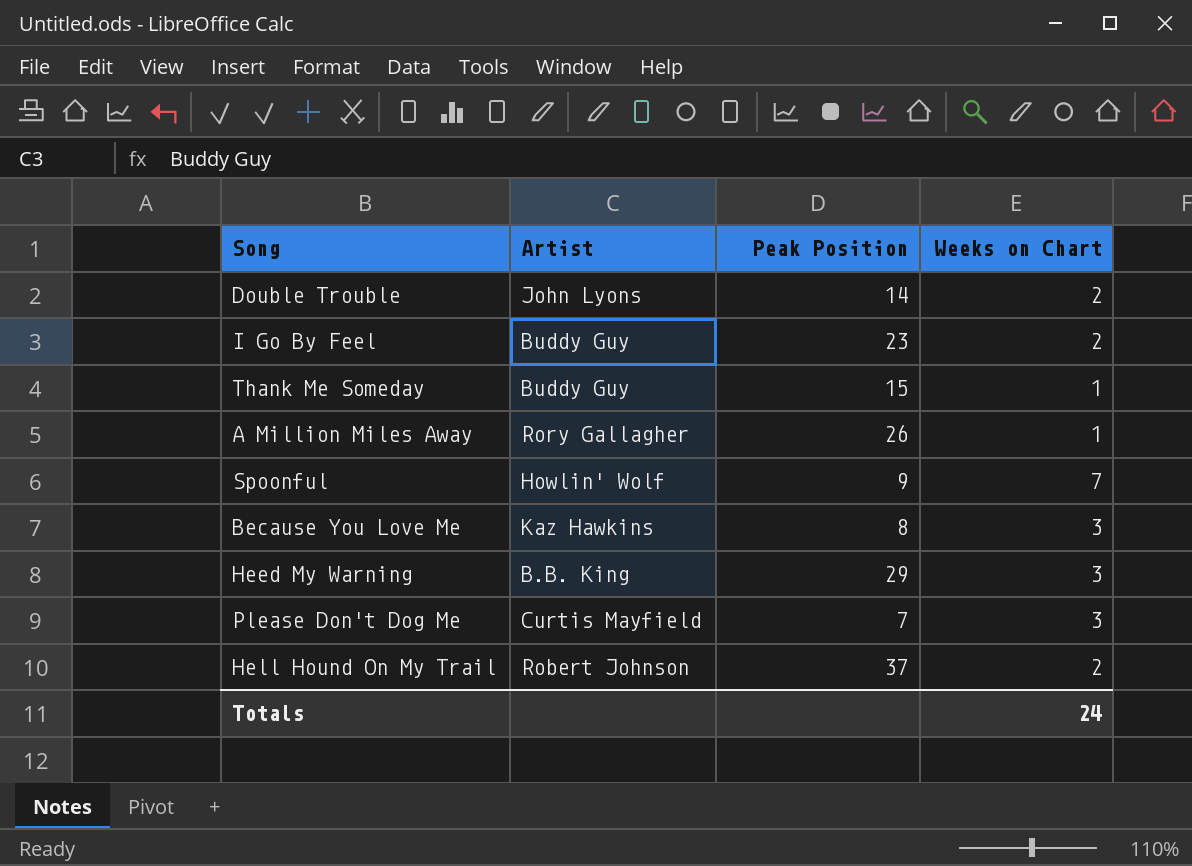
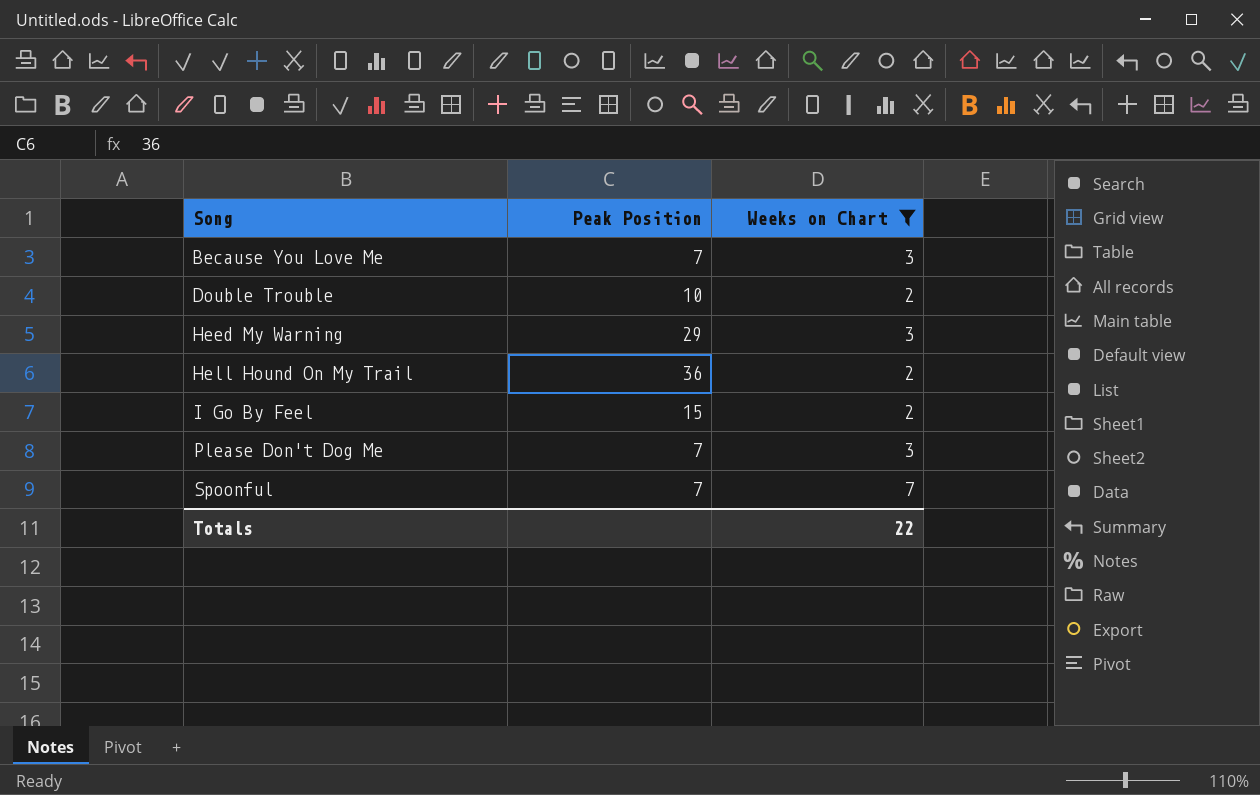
filter: none -> Weeks on Chart != 1
row order: none -> Song ascending
column Artist | position: 2 -> none
Because You Love Me | Peak Position: 8 -> 7
Double Trouble | Peak Position: 14 -> 10
Hell Hound On My Trail | Peak Position: 37 -> 36
I Go By Feel | Peak Position: 23 -> 15
Spoonful | Peak Position: 9 -> 7
Totals | Weeks on Chart: 24 -> 22

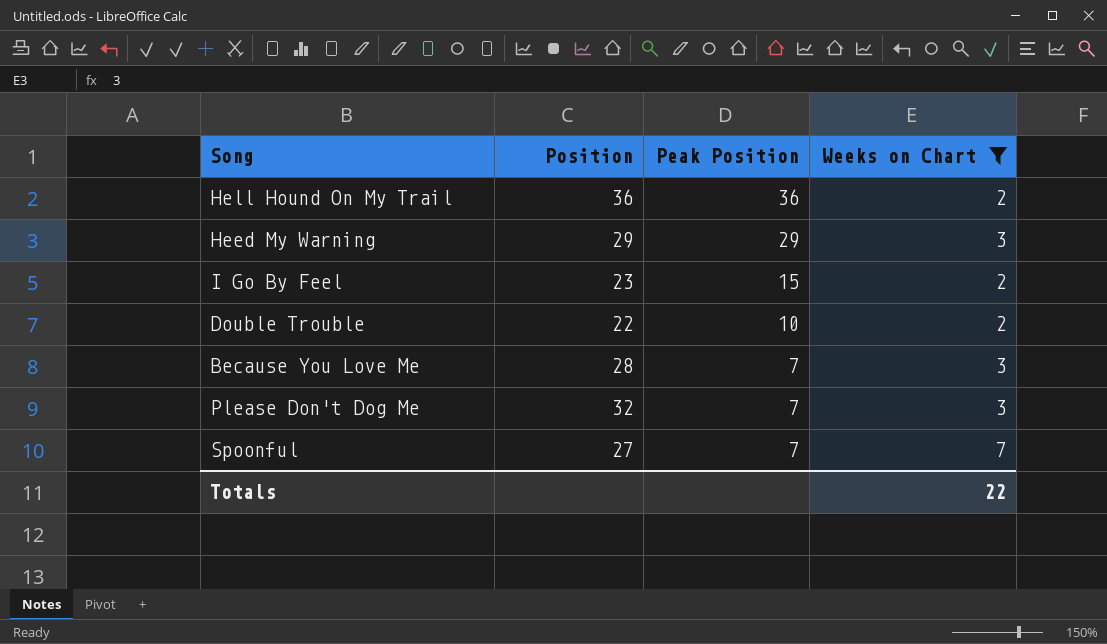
row order: Song ascending -> Peak Position descending
column Position | position: none -> 2

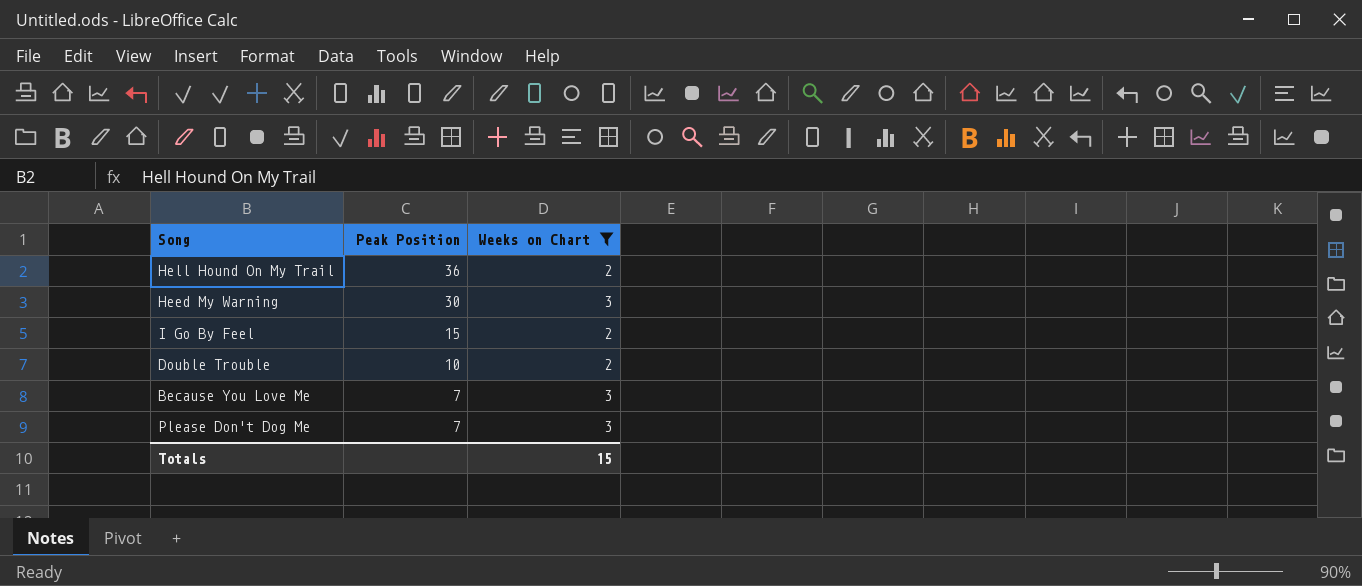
column Position | position: 2 -> none
row Spoonful: 27 | 7 | 7 -> none
Heed My Warning | Peak Position: 29 -> 30
Totals | Weeks on Chart: 22 -> 15

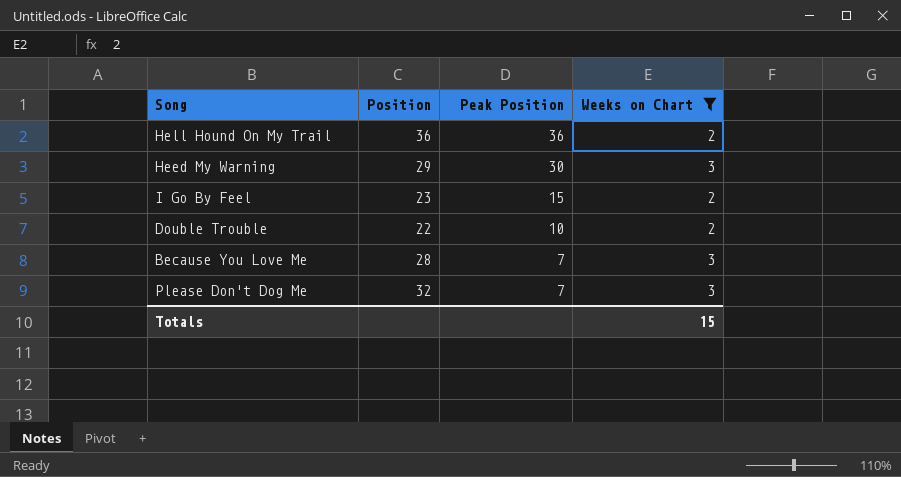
column Position | position: none -> 2

